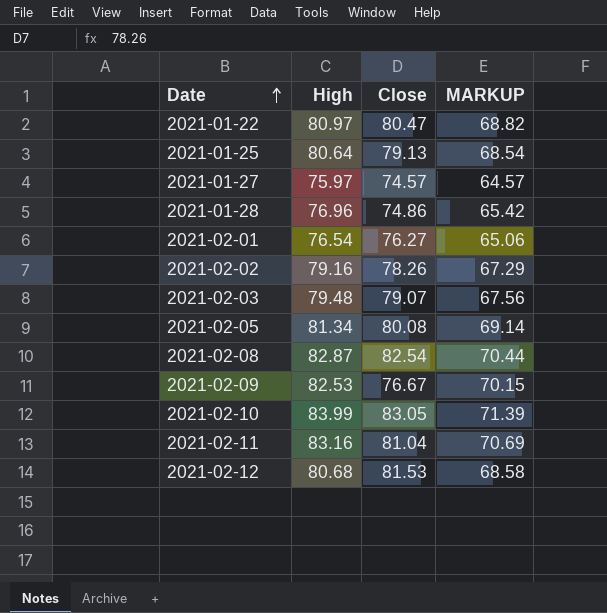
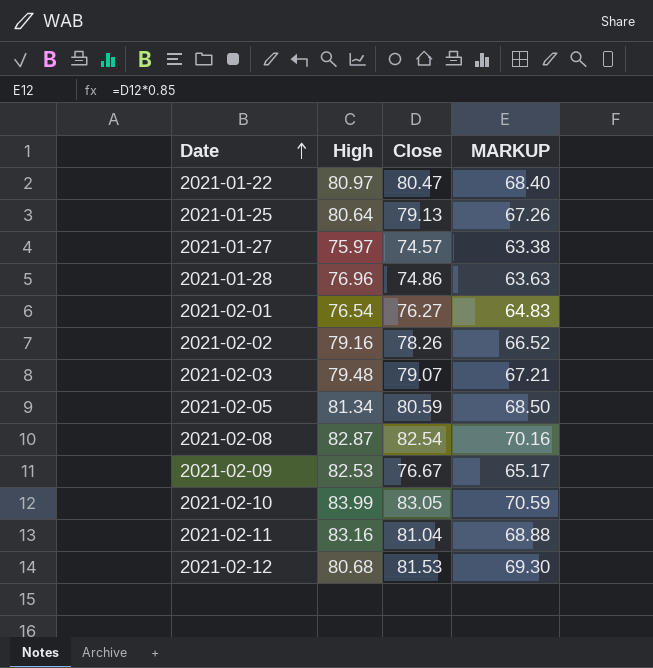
column MARKUP | formula: [High] * 0.85 -> [Close] * 0.85
2021-02-05 | Close: 80.08 -> 80.59

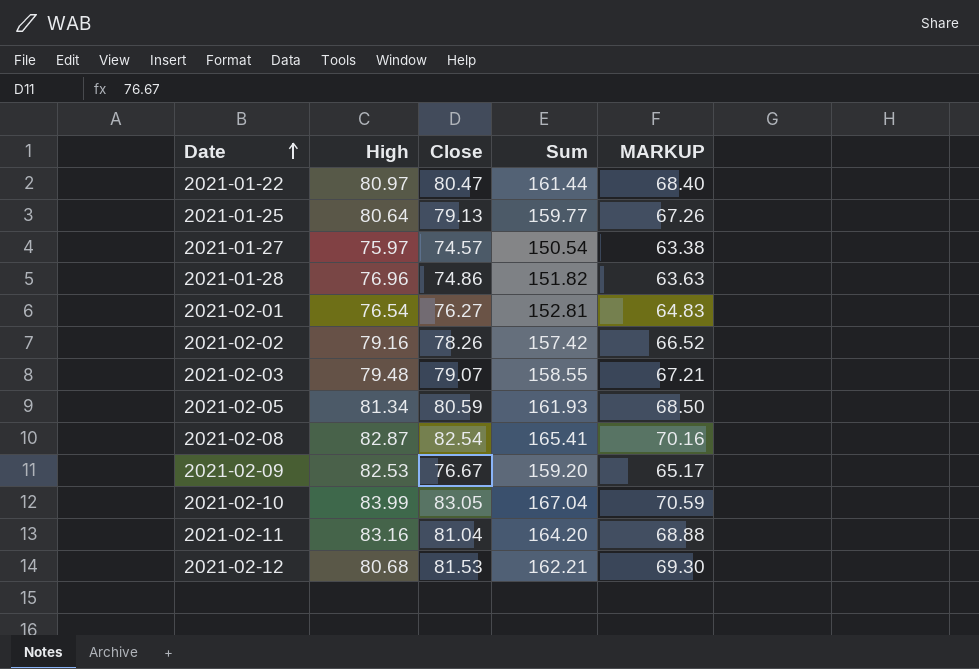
column Sum | formula: none -> [High] + [Close]

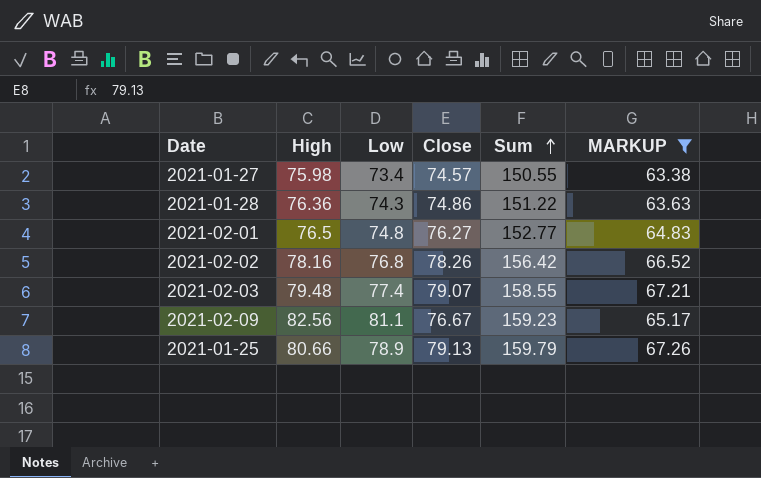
filter: none -> MARKUP <= 67.26
row order: Date ascending -> Sum ascending
column Low | position: none -> 3
2021-01-27 | High: 75.97 -> 75.98
2021-01-27 | Sum: 150.54 -> 150.55
2021-01-28 | High: 76.96 -> 76.36
2021-01-28 | Sum: 151.82 -> 151.22
2021-02-01 | High: 76.54 -> 76.5
2021-02-01 | Sum: 152.81 -> 152.77
2021-02-02 | High: 79.16 -> 78.16
2021-02-02 | Sum: 157.42 -> 156.42
2021-02-09 | High: 82.53 -> 82.56
2021-02-09 | Sum: 159.20 -> 159.23
2021-01-25 | High: 80.64 -> 80.66
2021-01-25 | Sum: 159.77 -> 159.79

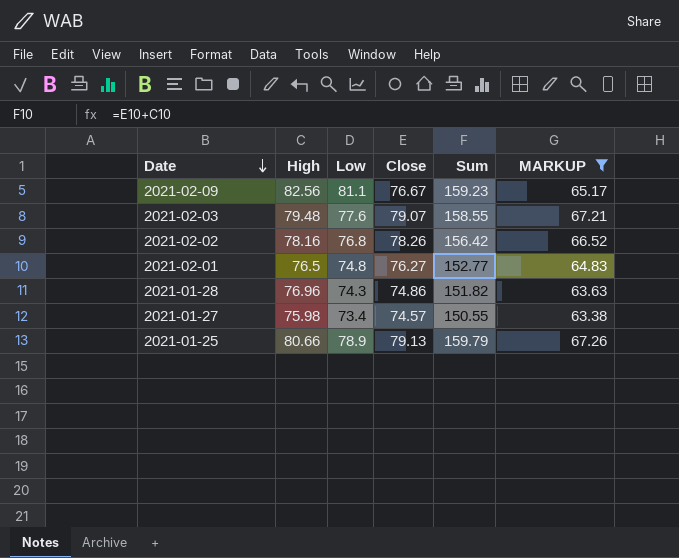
row order: Sum ascending -> Date descending
2021-02-03 | Low: 77.4 -> 77.6
2021-01-28 | High: 76.36 -> 76.96
2021-01-28 | Sum: 151.22 -> 151.82

